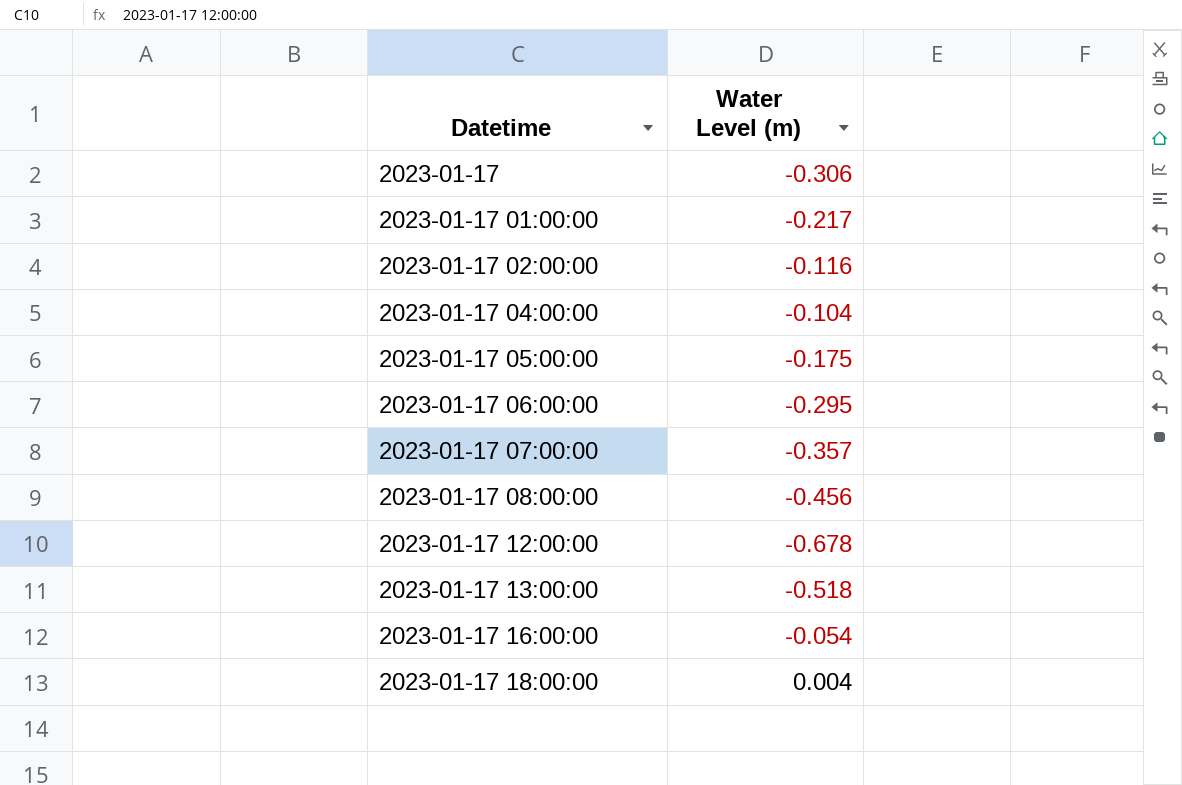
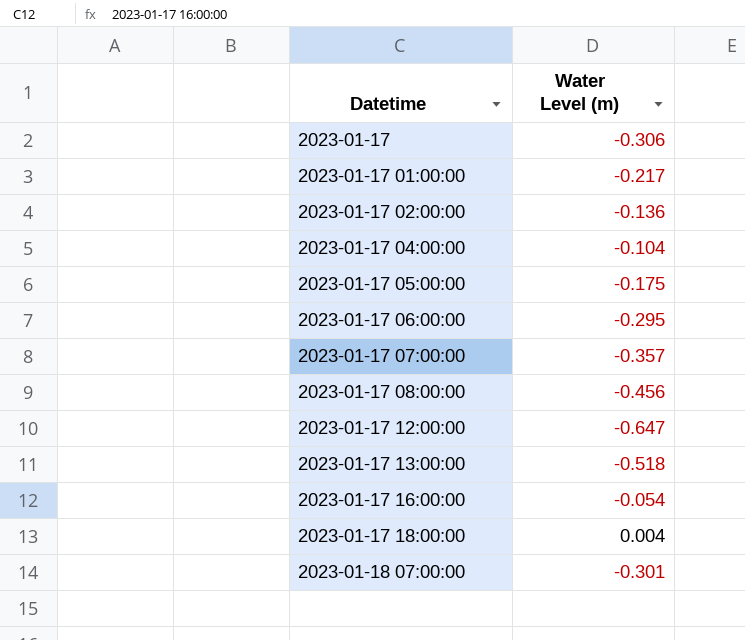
2023-01-17 02:00:00 | Water Level (m): -0.116 -> -0.136
2023-01-17 12:00:00 | Water Level (m): -0.678 -> -0.647
row 2023-01-18 07:00:00: none -> -0.301

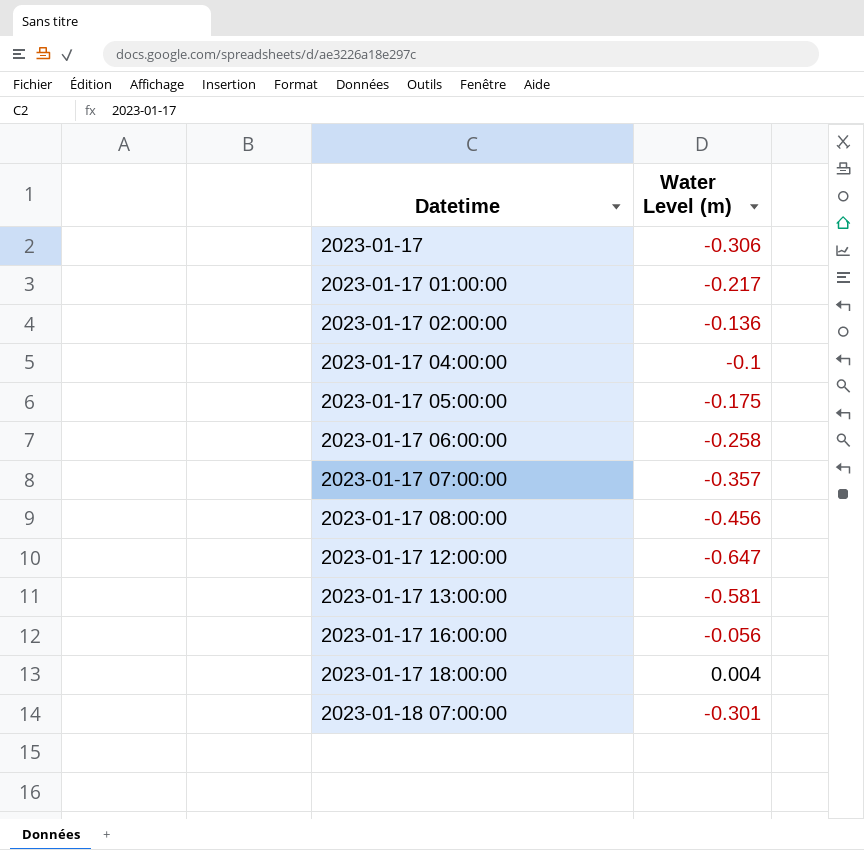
2023-01-17 04:00:00 | Water Level (m): -0.104 -> -0.1
2023-01-17 06:00:00 | Water Level (m): -0.295 -> -0.258
2023-01-17 13:00:00 | Water Level (m): -0.518 -> -0.581
2023-01-17 16:00:00 | Water Level (m): -0.054 -> -0.056

